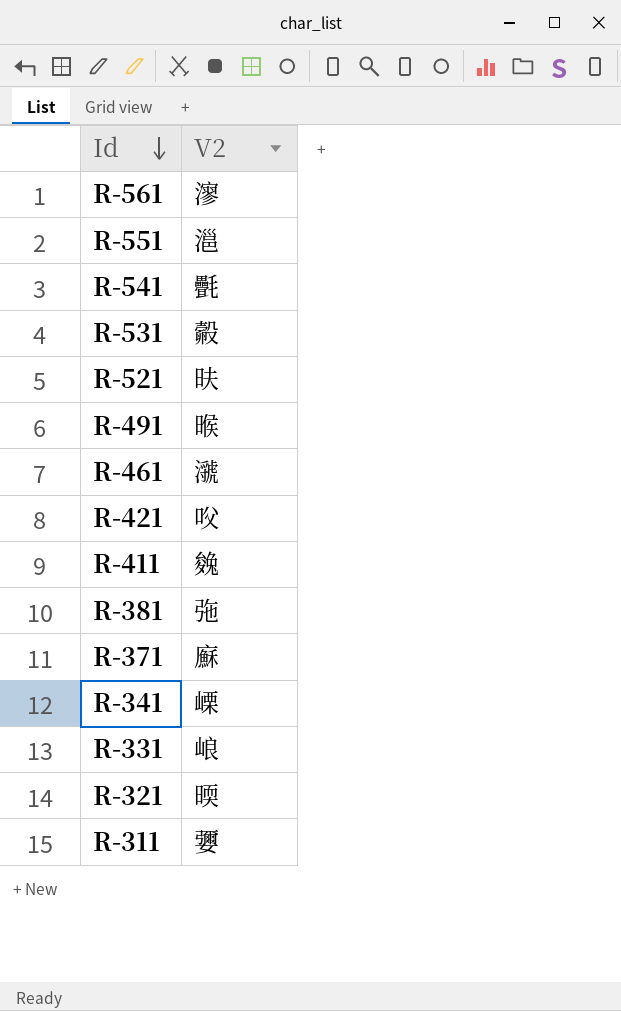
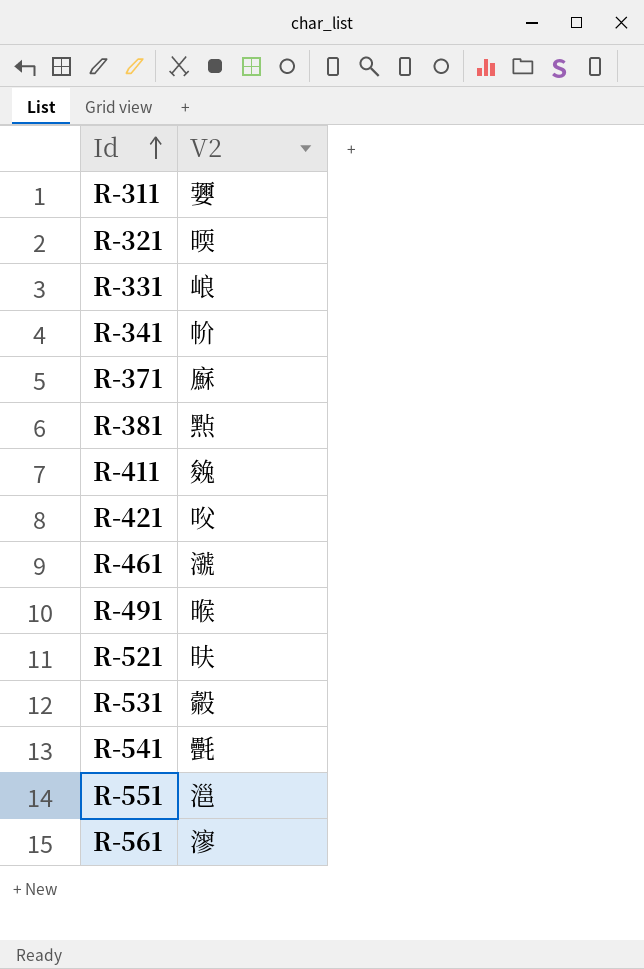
row order: Id descending -> Id ascending
R-341 | V2: 㟳 -> 㠹
R-381 | V2: 㢮 -> 㸃

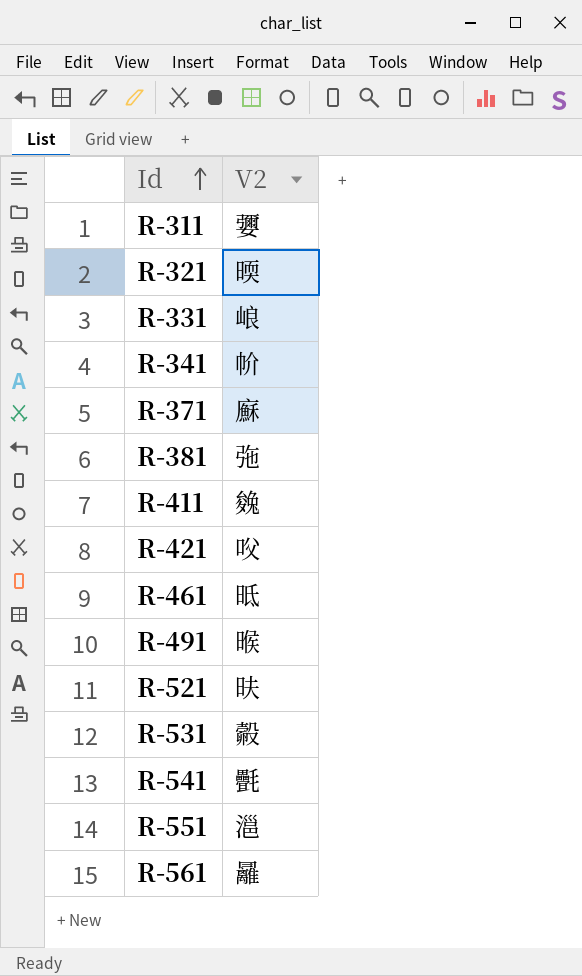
R-381 | V2: 㸃 -> 㢮
R-461 | V2: 㶁 -> 㫝
R-561 | V2: 㵳 -> 㒿

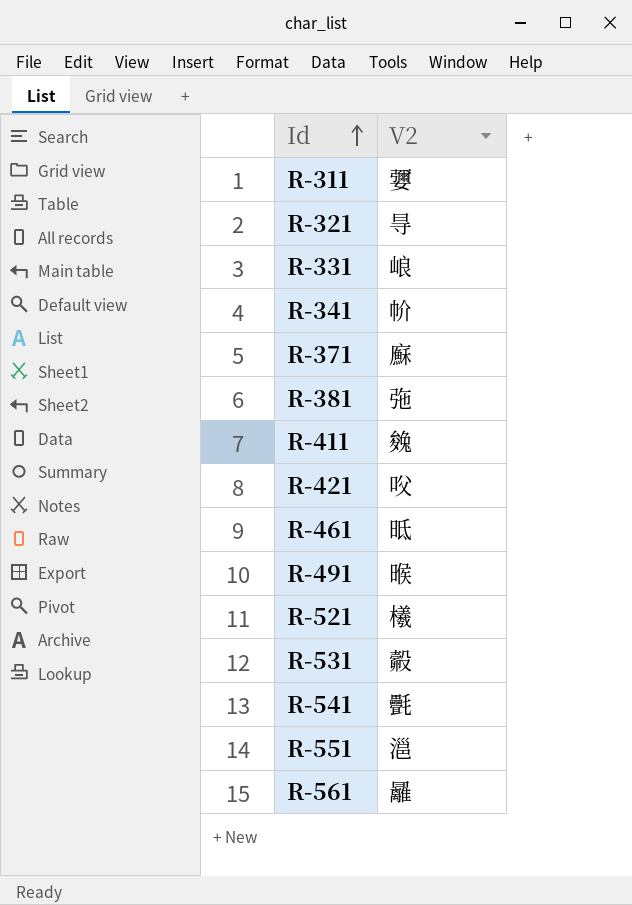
R-321 | V2: 㬉 -> 㝵
R-521 | V2: 㫙 -> 㰕

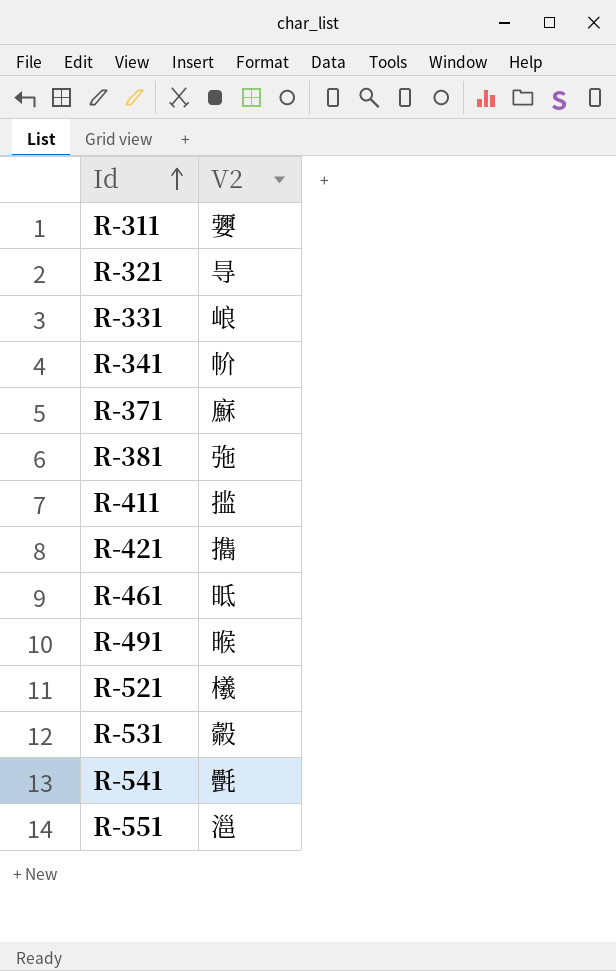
row R-561: 㒿 -> none
R-411 | V2: 㕙 -> 㨫
R-421 | V2: 㕮 -> 㩦

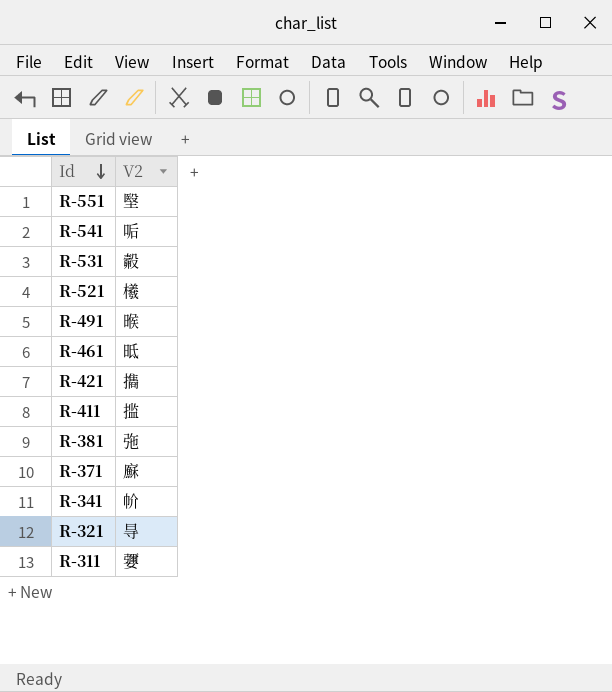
row order: Id ascending -> Id descending
row R-331: 㟍 -> none
R-551 | V2: 㴩 -> 㙠
R-541 | V2: 㲲 -> 㖃

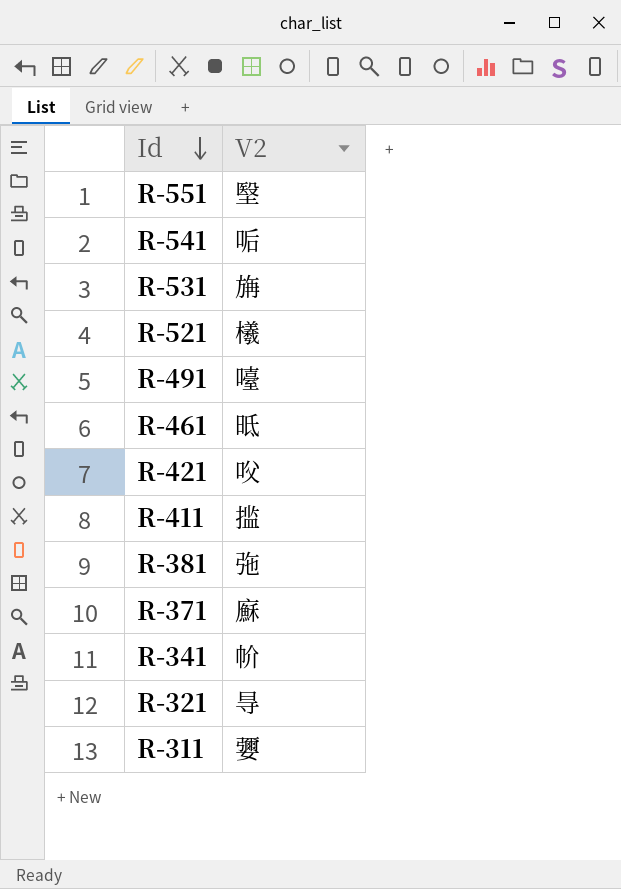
R-531 | V2: 㲉 -> 㫋
R-491 | V2: 㬋 -> 㘆
R-421 | V2: 㩦 -> 㕮

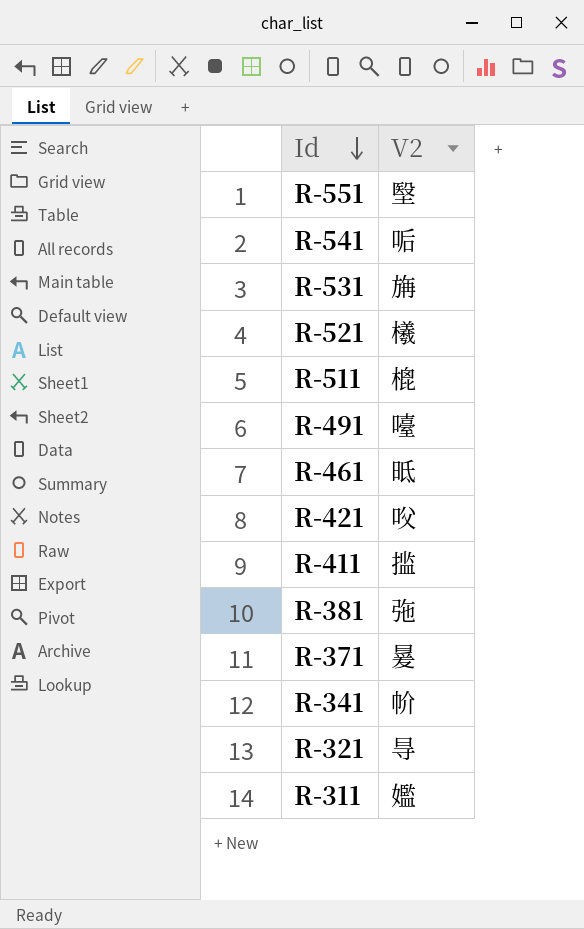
row R-511: none -> 㮰
R-371 | V2: 㢝 -> 㬊
R-311 | V2: 㜷 -> 㜮

